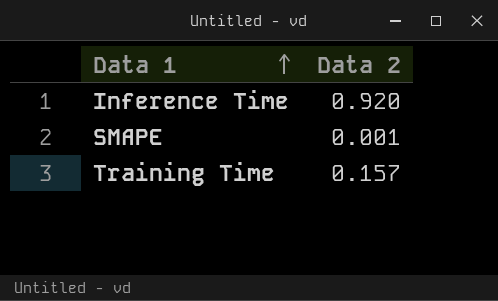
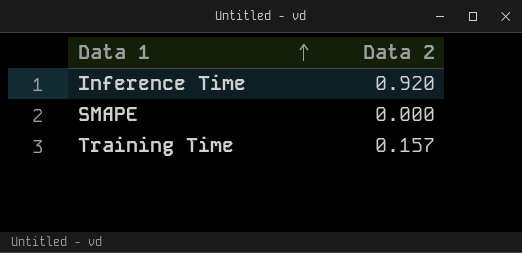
SMAPE | Data 2: 0.001 -> 0.000

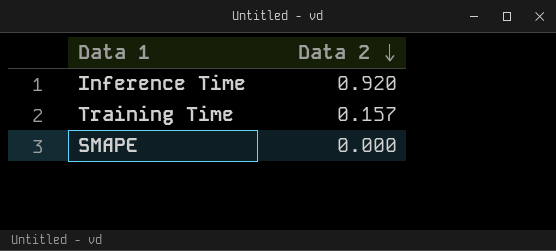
row order: Data 1 ascending -> Data 2 descending

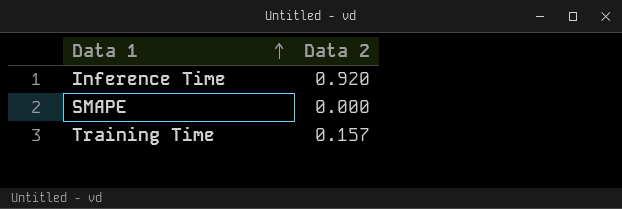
row order: Data 2 descending -> Data 1 ascending

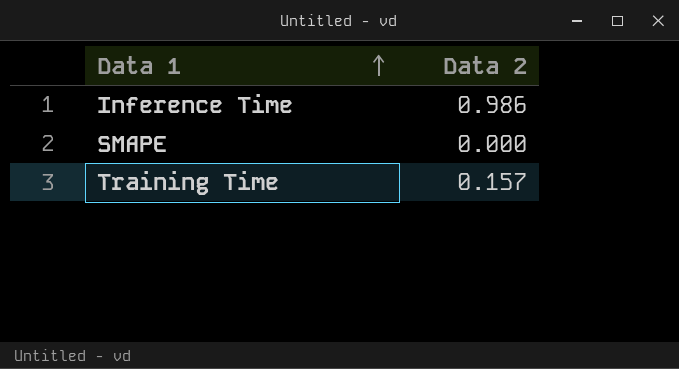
Inference Time | Data 2: 0.920 -> 0.986

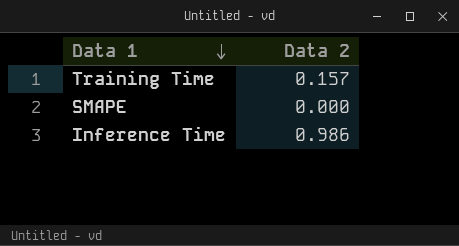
row order: Data 1 ascending -> Data 1 descending

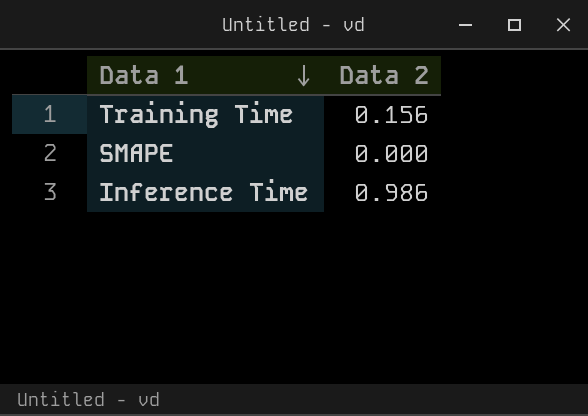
Training Time | Data 2: 0.157 -> 0.156

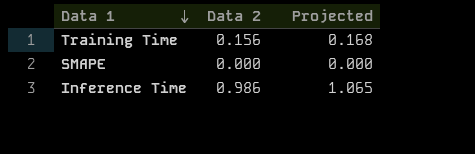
column Projected | formula: none -> [Data 2] * 1.08

